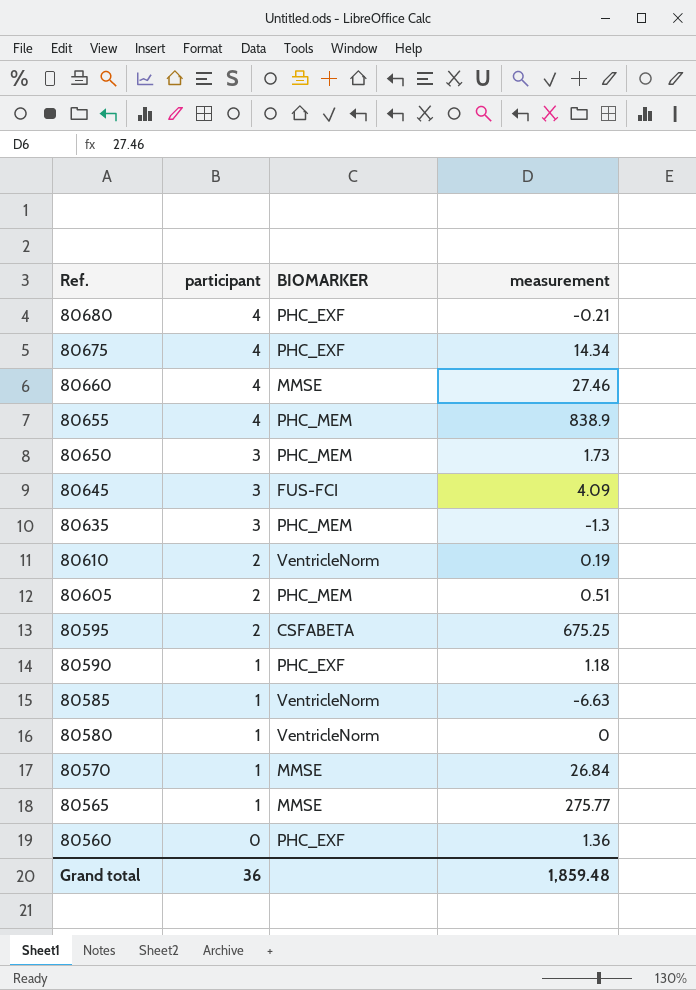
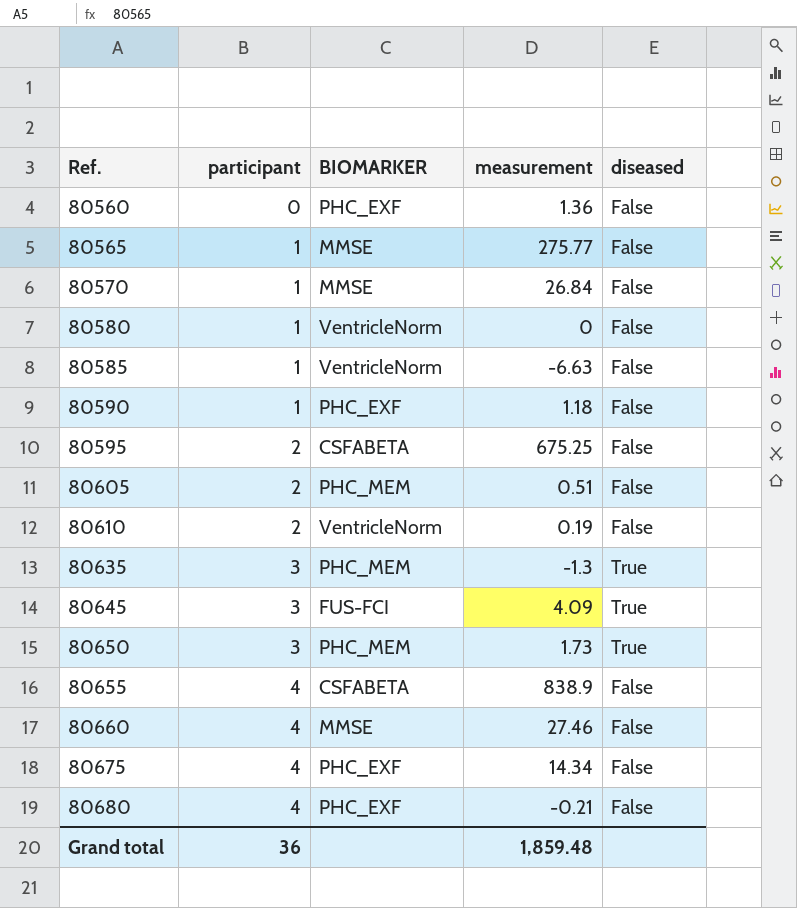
row order: Ref. descending -> Ref. ascending
column diseased | position: none -> 5
80655 | BIOMARKER: PHC_MEM -> CSFABETA

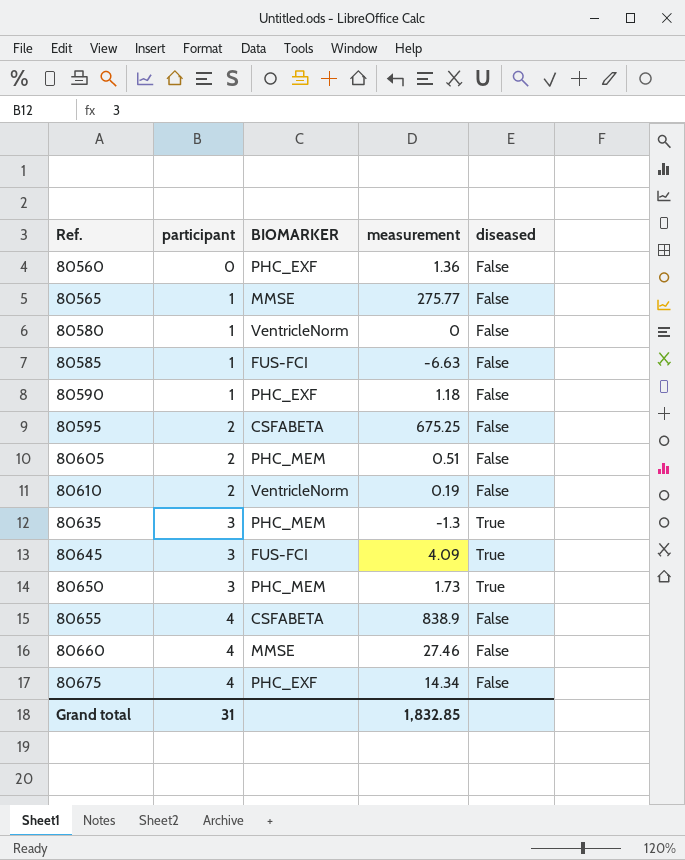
row 80570: 1 | MMSE | 26.84 | False -> none
row 80680: 4 | PHC_EXF | -0.21 | False -> none
80585 | BIOMARKER: VentricleNorm -> FUS-FCI
Grand total | participant: 36 -> 31
Grand total | measurement: 1,859.48 -> 1,832.85

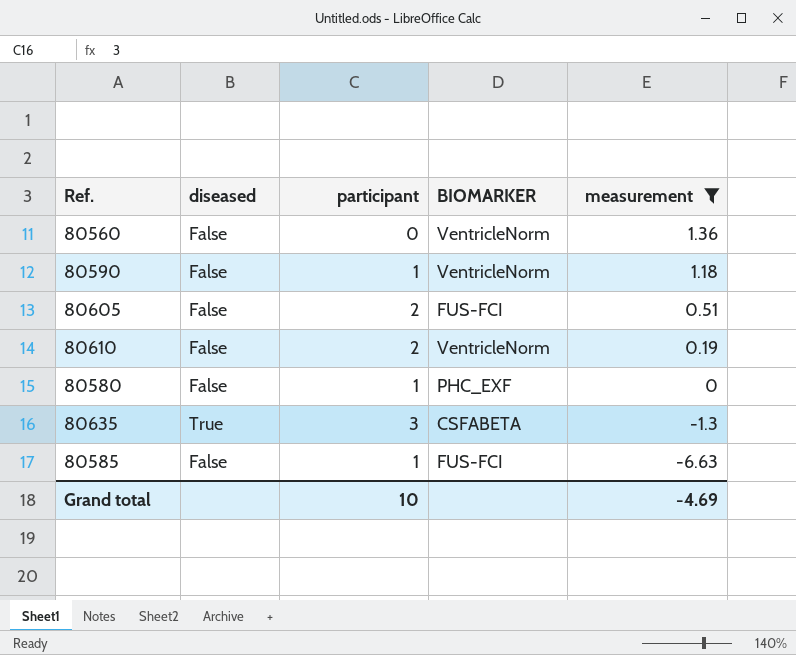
filter: none -> measurement <= 1.36
row order: Ref. ascending -> measurement descending
column diseased | position: 5 -> 2
80560 | BIOMARKER: PHC_EXF -> VentricleNorm
80590 | BIOMARKER: PHC_EXF -> VentricleNorm
80605 | BIOMARKER: PHC_MEM -> FUS-FCI
80580 | BIOMARKER: VentricleNorm -> PHC_EXF
80635 | BIOMARKER: PHC_MEM -> CSFABETA
Grand total | participant: 31 -> 10
Grand total | measurement: 1,832.85 -> -4.69

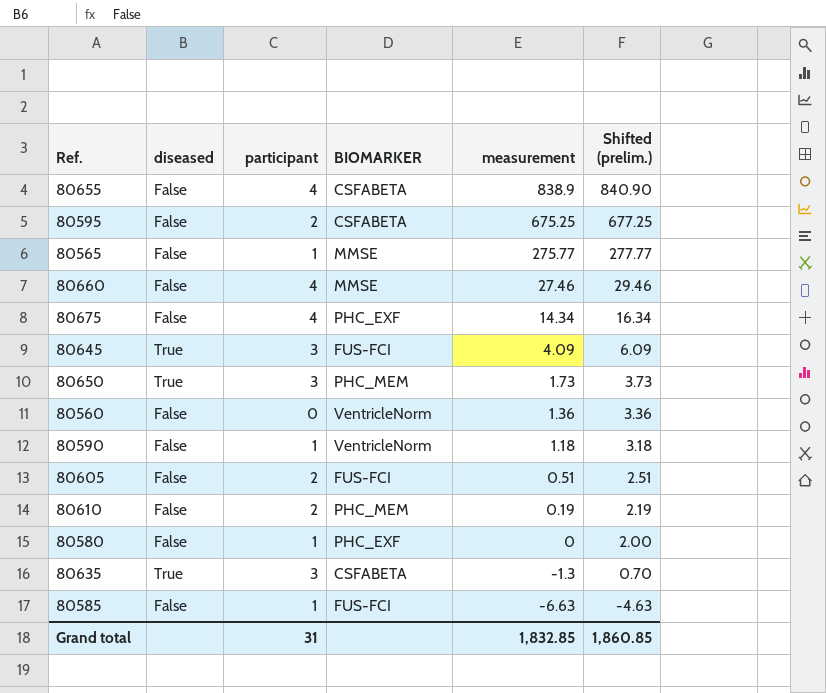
filter: measurement <= 1.36 -> none
column Shifted (prelim.) | formula: none -> [measurement] + 2
80610 | BIOMARKER: VentricleNorm -> PHC_MEM
Grand total | participant: 10 -> 31
Grand total | measurement: -4.69 -> 1,832.85

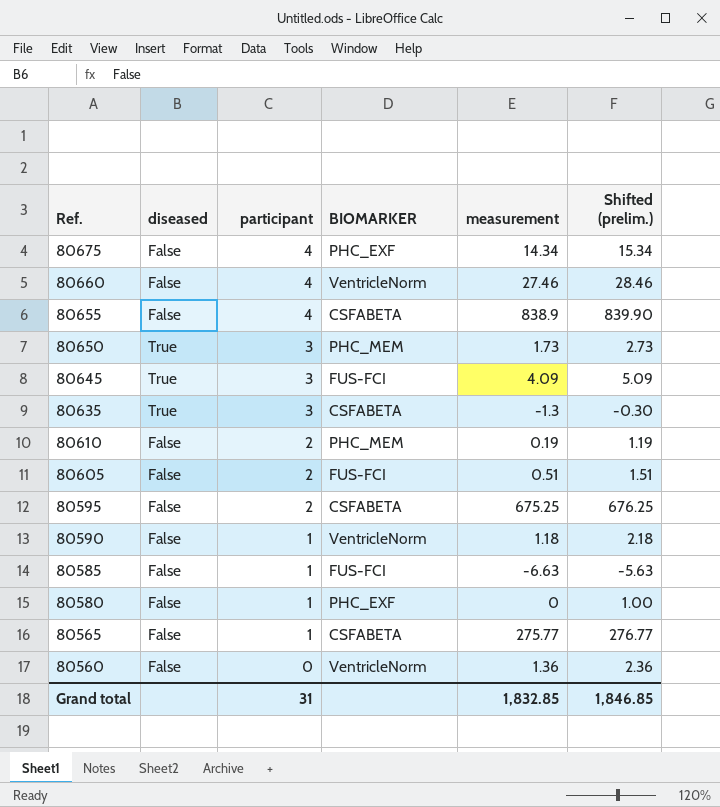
row order: measurement descending -> Ref. descending
column Shifted (prelim.) | formula: [measurement] + 2 -> [measurement] + 1
80660 | BIOMARKER: MMSE -> VentricleNorm
80565 | BIOMARKER: MMSE -> CSFABETA
Grand total | Shifted (prelim.): 1,860.85 -> 1,846.85

